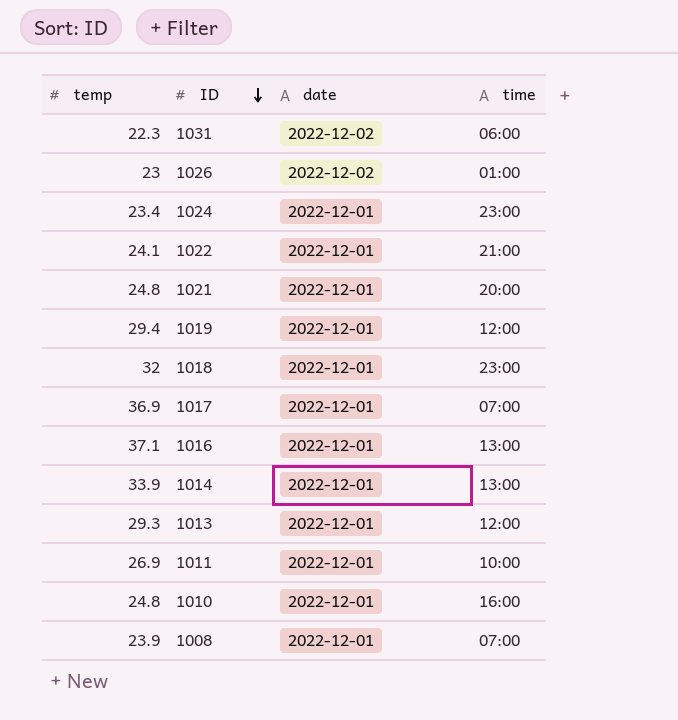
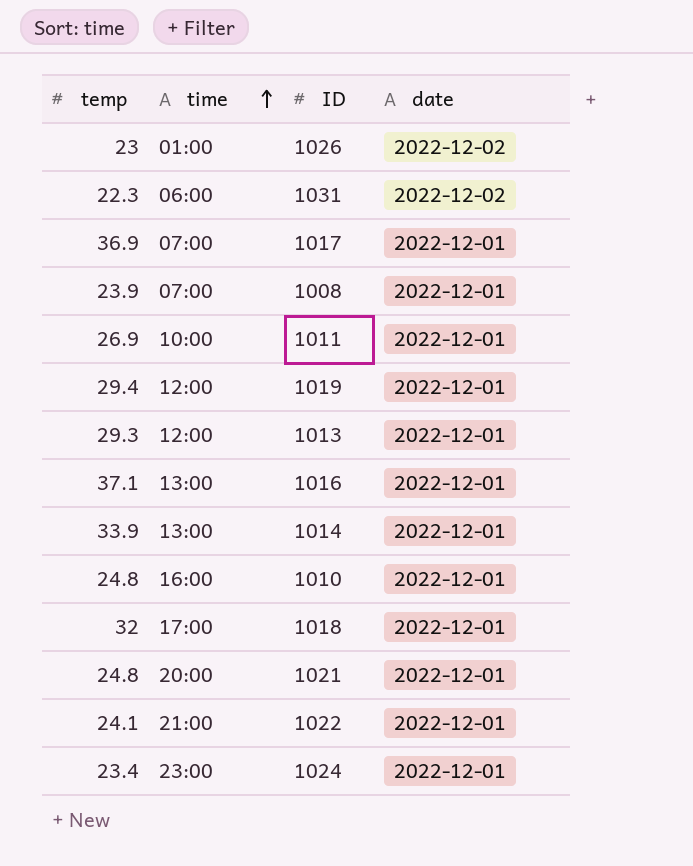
row order: ID descending -> time ascending
column time | position: 4 -> 2
1018 | time: 23:00 -> 17:00

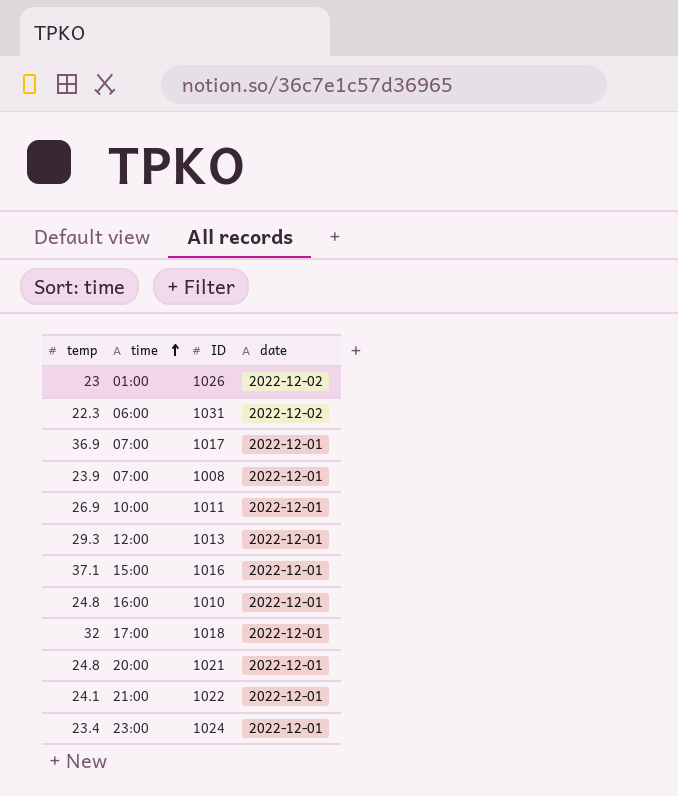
row 1019: 29.4 | 12:00 | 2022-12-01 -> none
row 1014: 33.9 | 13:00 | 2022-12-01 -> none
1016 | time: 13:00 -> 15:00

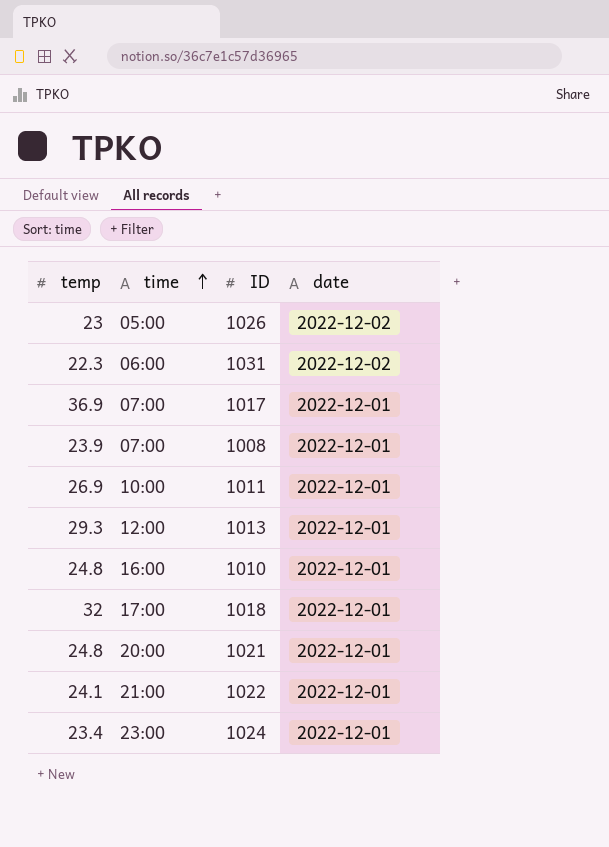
row 1016: 37.1 | 15:00 | 2022-12-01 -> none
1026 | time: 01:00 -> 05:00

